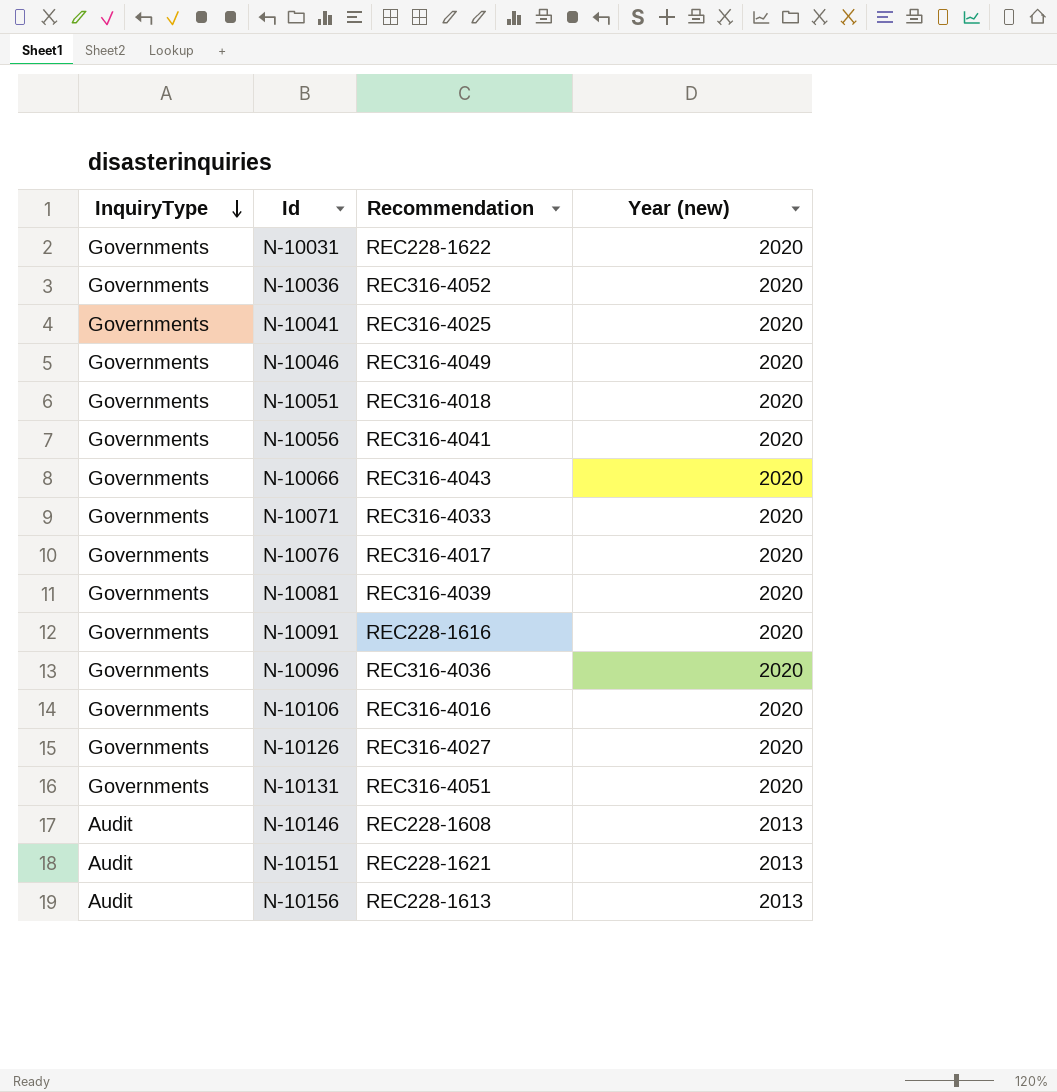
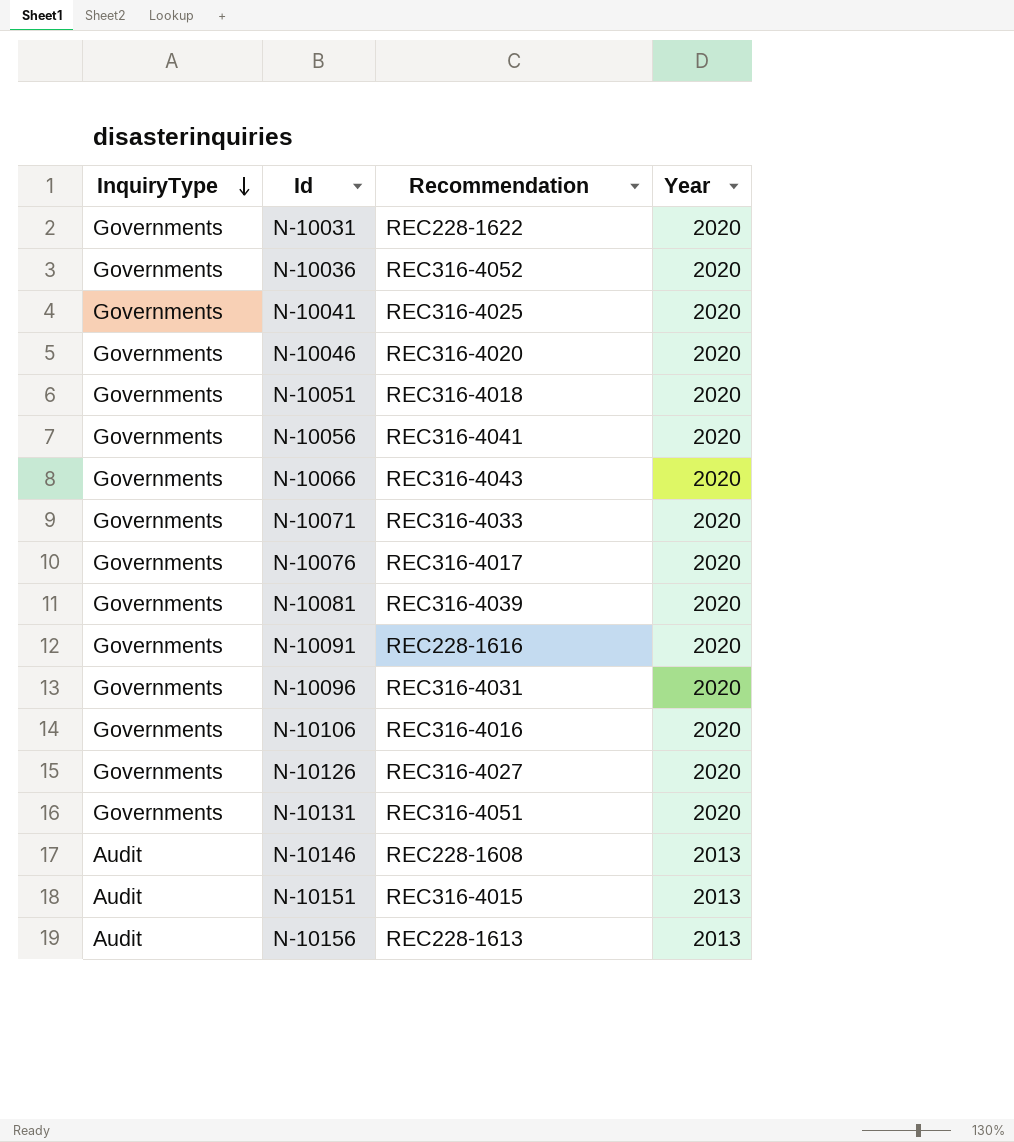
column name: Year (new) -> Year
N-10046 | Recommendation: REC316-4049 -> REC316-4020
N-10096 | Recommendation: REC316-4036 -> REC316-4031
N-10151 | Recommendation: REC228-1621 -> REC316-4015

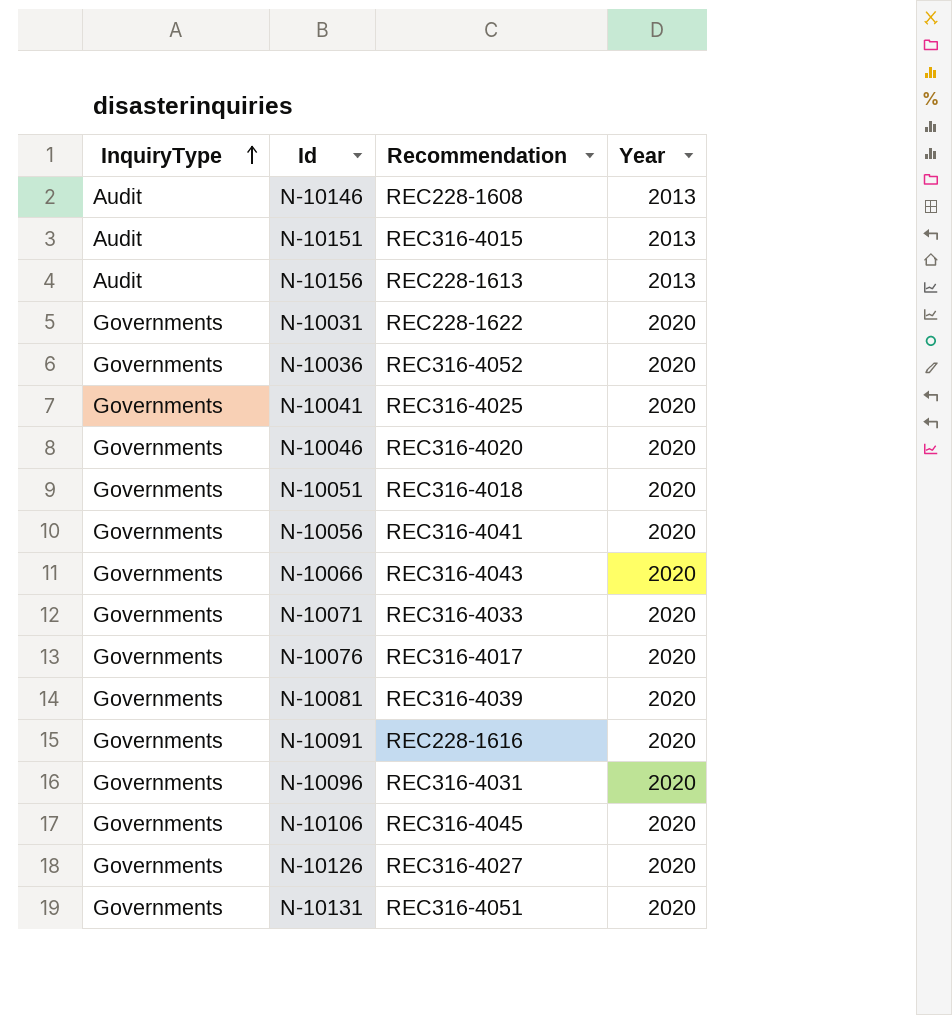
row order: InquiryType descending -> InquiryType ascending
N-10106 | Recommendation: REC316-4016 -> REC316-4045

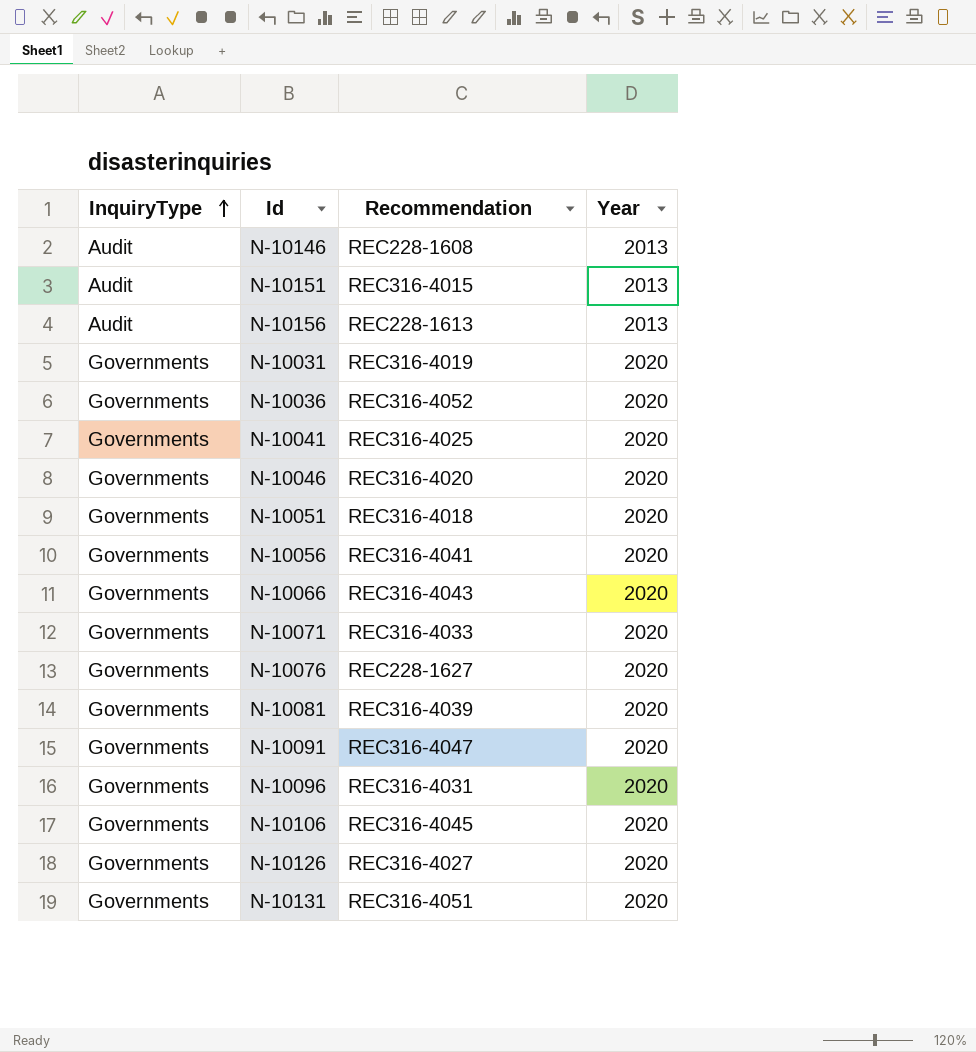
N-10031 | Recommendation: REC228-1622 -> REC316-4019
N-10076 | Recommendation: REC316-4017 -> REC228-1627
N-10091 | Recommendation: REC228-1616 -> REC316-4047

